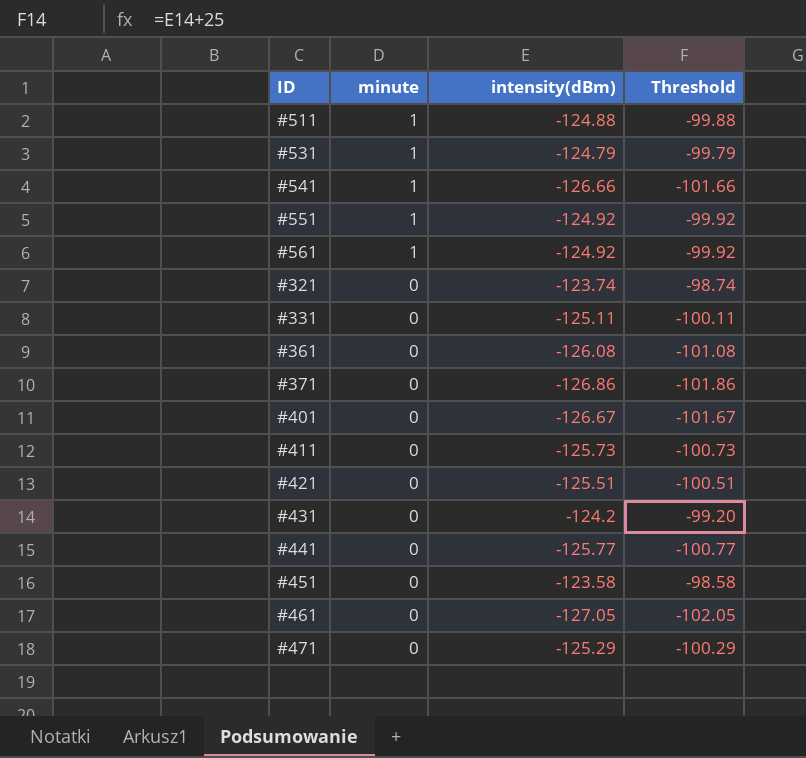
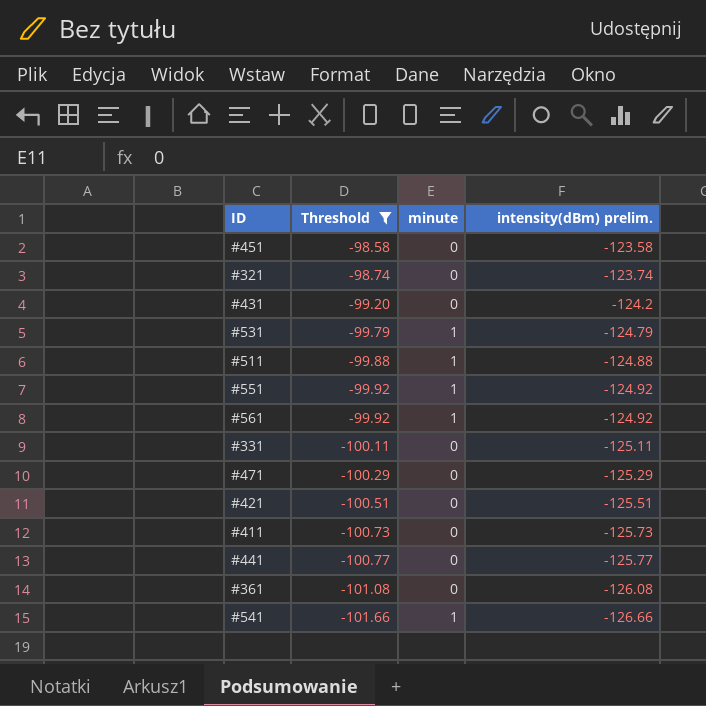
filter: none -> Threshold >= -101.66
row order: minute descending -> Threshold descending
column Threshold | position: 4 -> 2
column name: intensity(dBm) -> intensity(dBm) prelim.

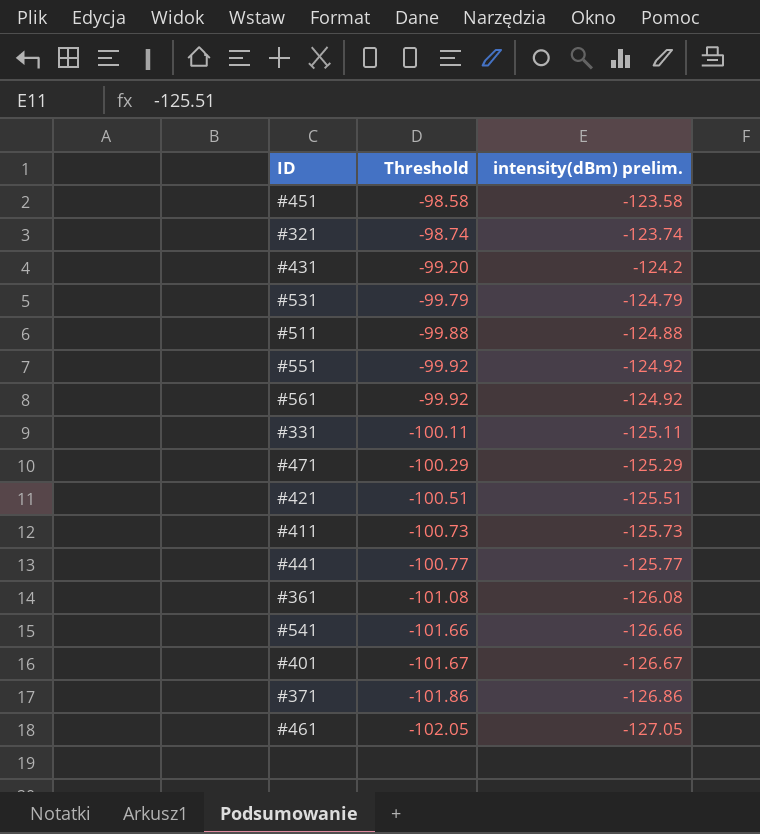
filter: Threshold >= -101.66 -> none
column minute | position: 3 -> none

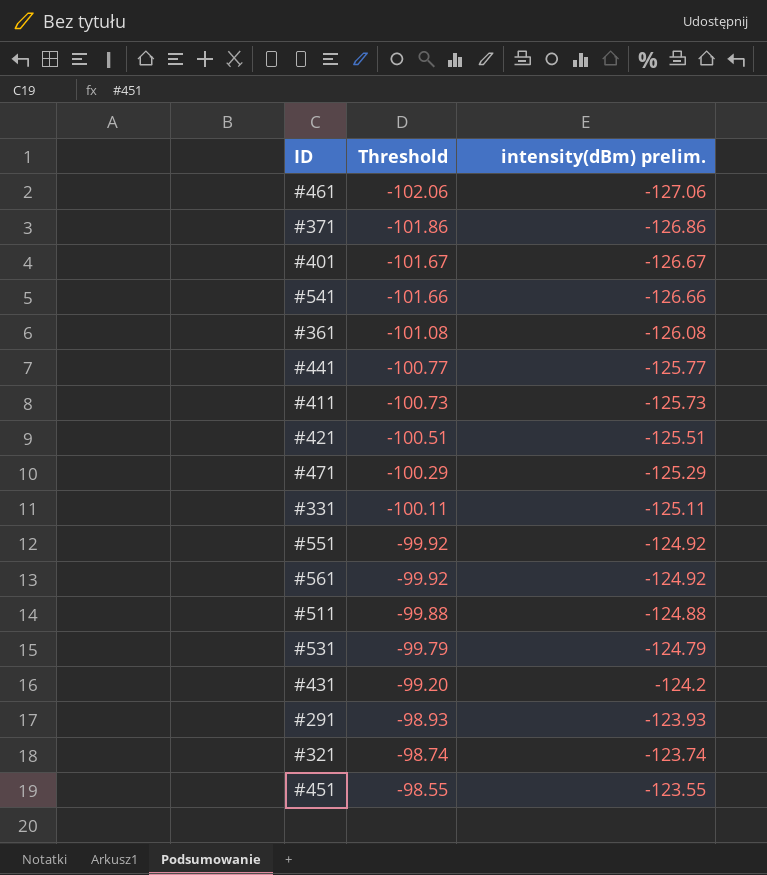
row order: Threshold descending -> Threshold ascending
#461 | Threshold: -102.05 -> -102.06
#461 | intensity(dBm) prelim.: -127.05 -> -127.06
row #291: none -> -98.93 | -123.93
#451 | Threshold: -98.58 -> -98.55
#451 | intensity(dBm) prelim.: -123.58 -> -123.55

